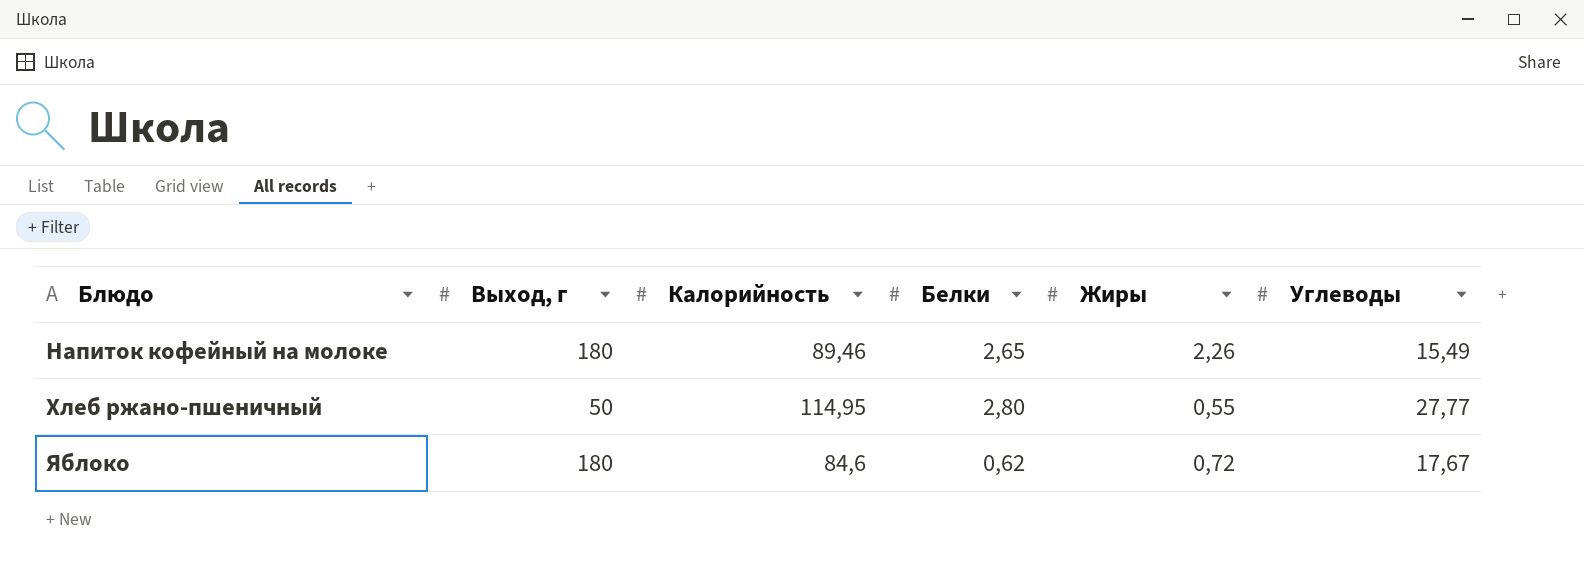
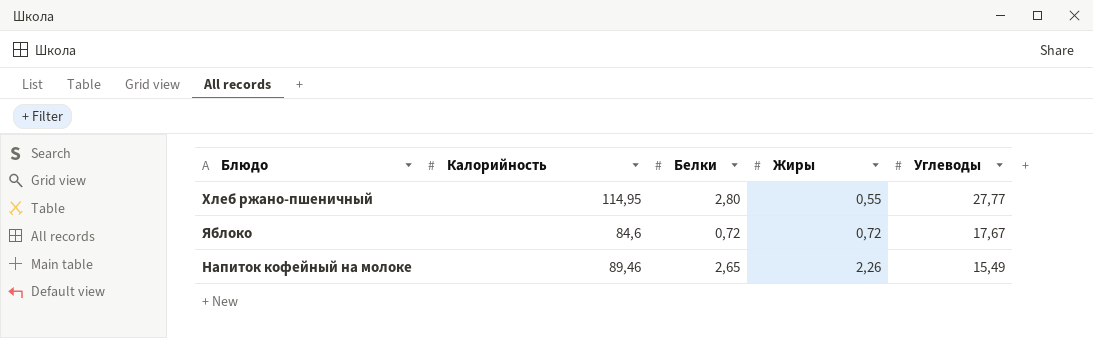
row order: Блюдо ascending -> Жиры ascending
column Выход, г | position: 2 -> none
Яблоко | Белки: 0,62 -> 0,72

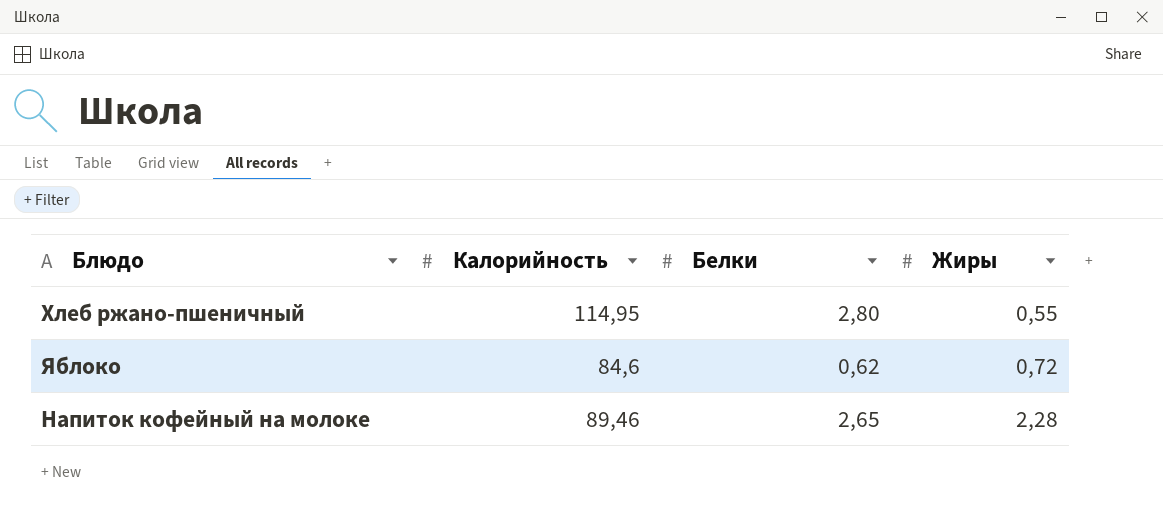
column Углеводы | position: 5 -> none
Яблоко | Белки: 0,72 -> 0,62
Напиток кофейный на молоке | Жиры: 2,26 -> 2,28

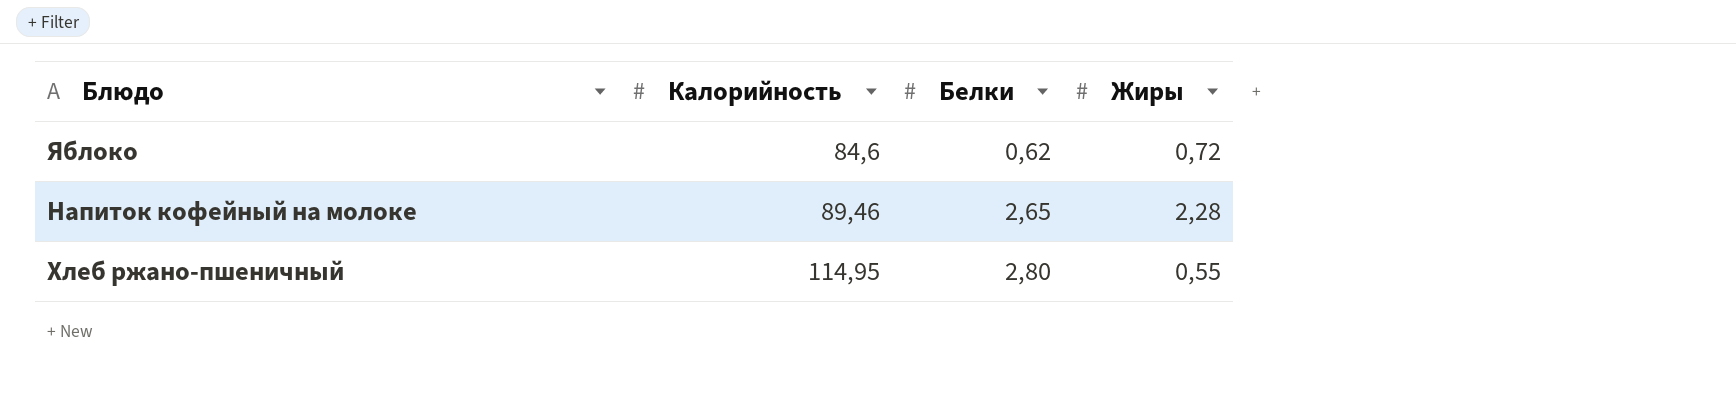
row order: Жиры ascending -> Калорийность ascending

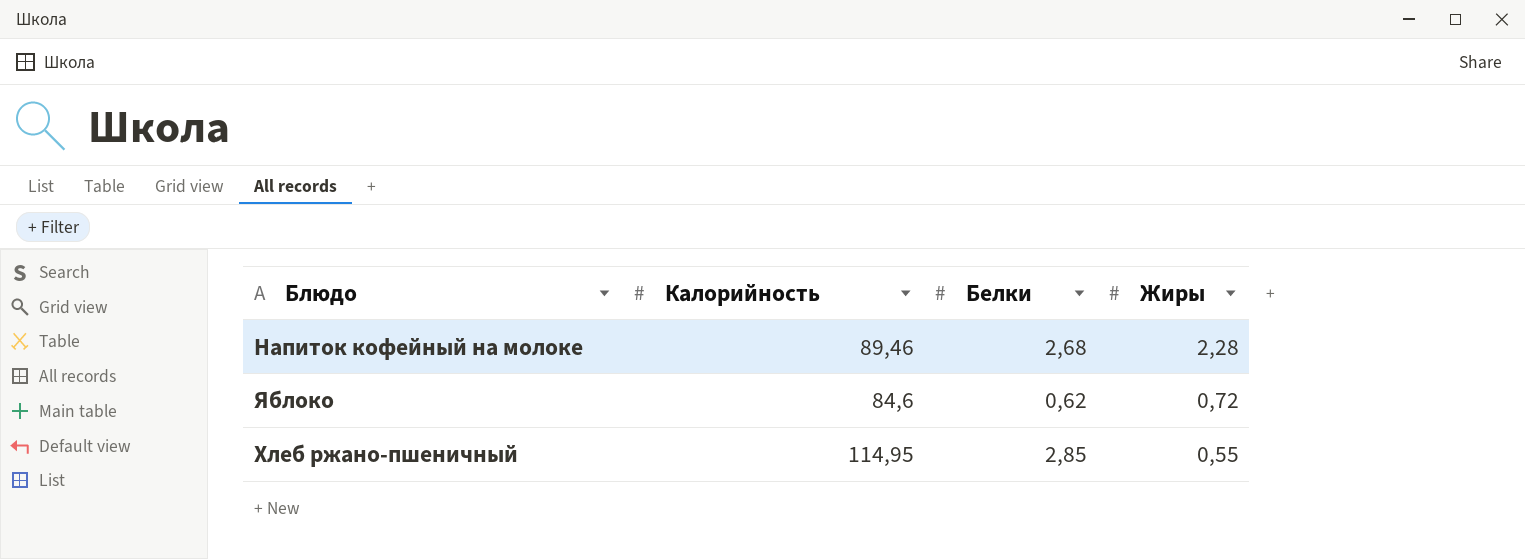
row order: Калорийность ascending -> Жиры descending
Напиток кофейный на молоке | Белки: 2,65 -> 2,68
Хлеб ржано-пшеничный | Белки: 2,80 -> 2,85

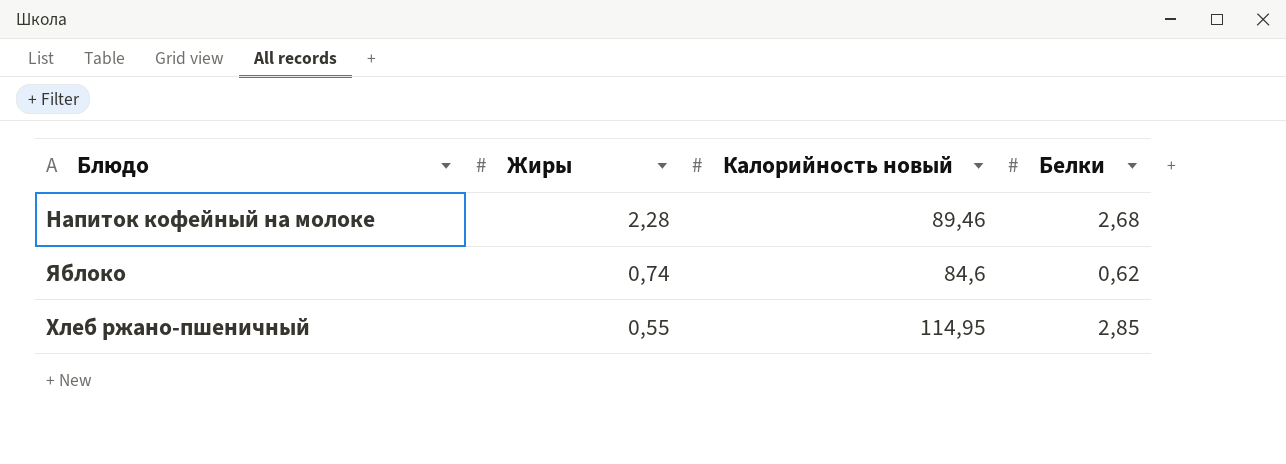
column Жиры | position: 4 -> 2
column name: Калорийность -> Калорийность новый
Яблоко | Жиры: 0,72 -> 0,74

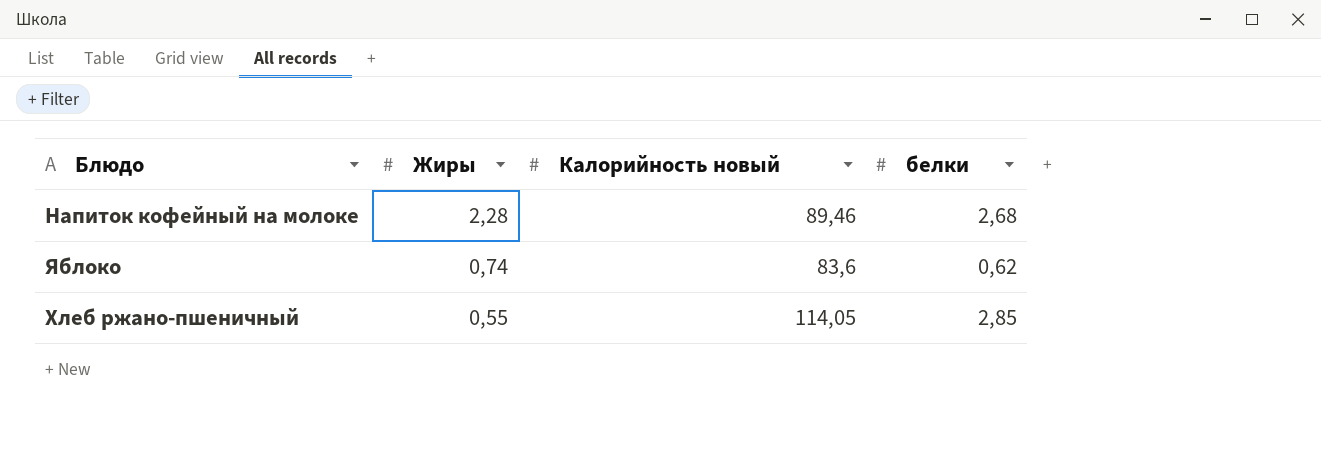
column name: Белки -> белки
Яблоко | Калорийность новый: 84,6 -> 83,6
Хлеб ржано-пшеничный | Калорийность новый: 114,95 -> 114,05

